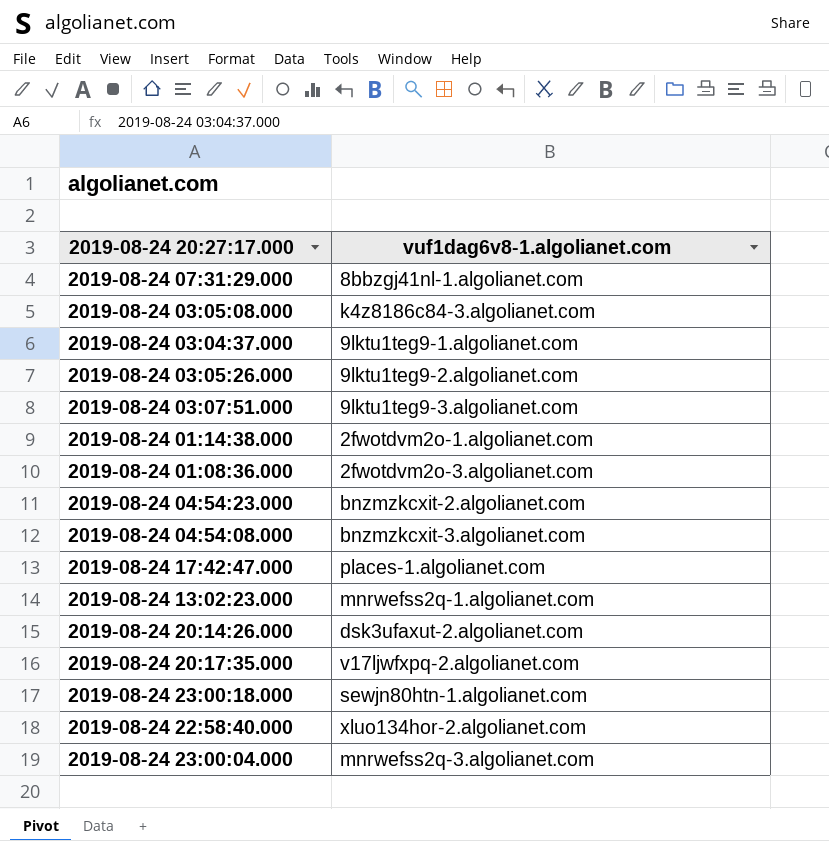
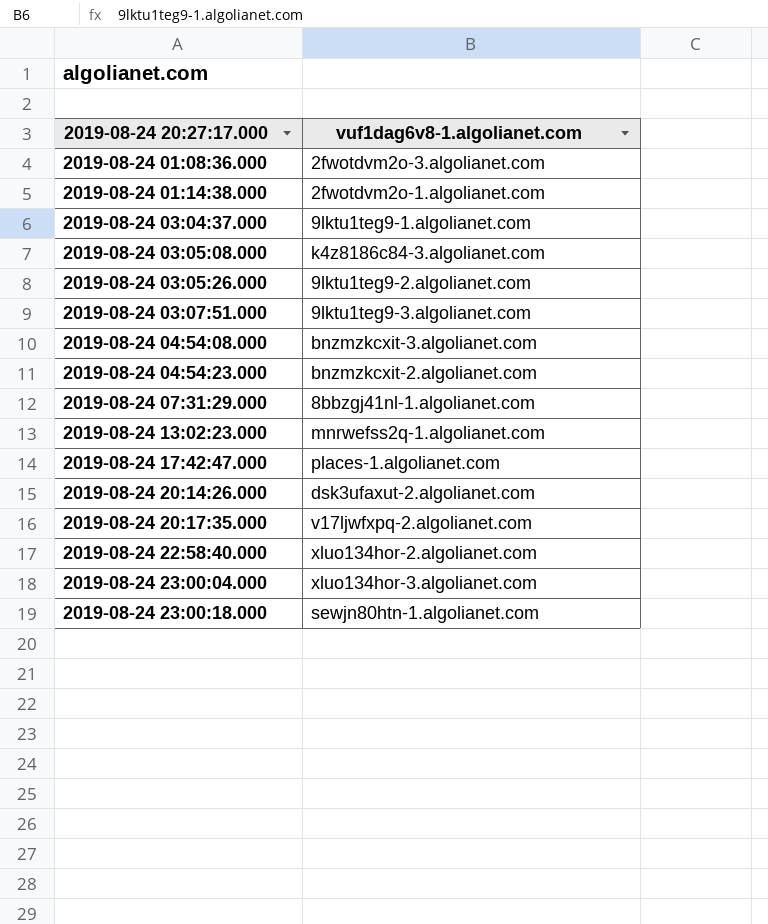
row order: none -> 2019-08-24 20:27:17.000 ascending
2019-08-24 23:00:04.000 | vuf1dag6v8-1.algolianet.com: mnrwefss2q-3.algolianet.com -> xluo134hor-3.algolianet.com

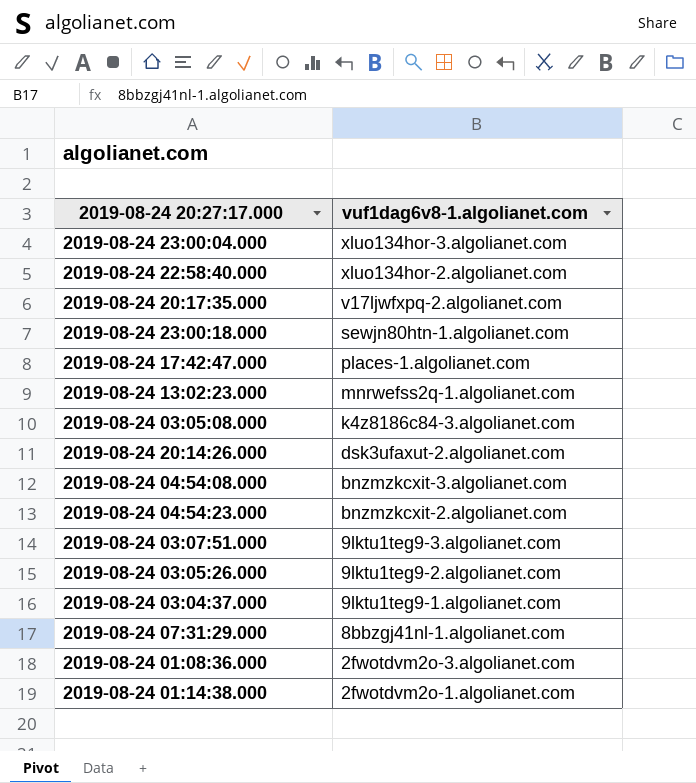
row order: 2019-08-24 20:27:17.000 ascending -> vuf1dag6v8-1.algolianet.com descending

